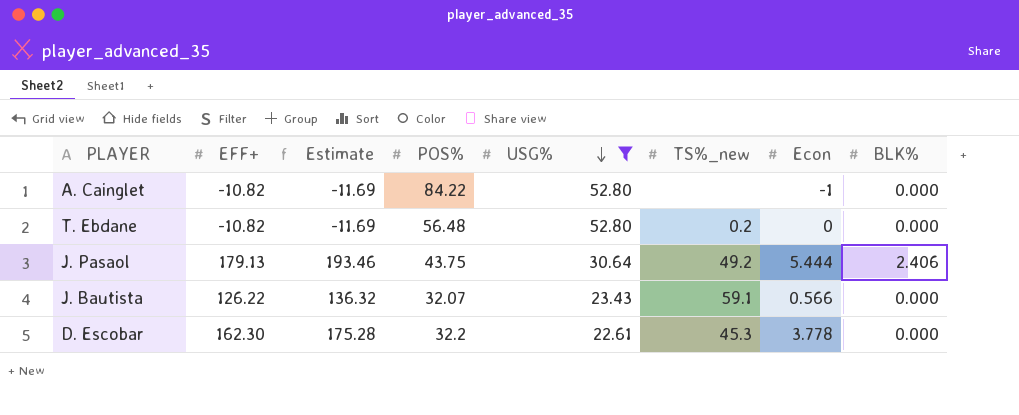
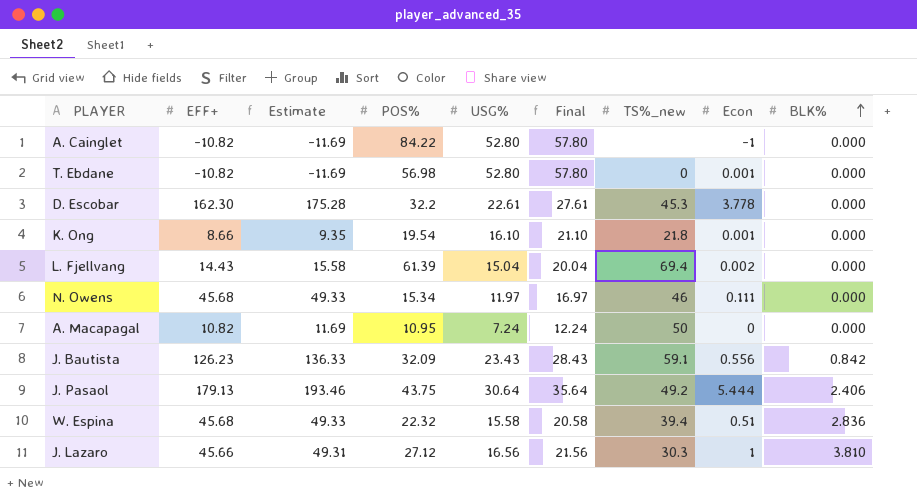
filter: USG% >= 22.61 -> none
row order: USG% descending -> BLK% ascending
column Final | formula: none -> [USG%] + 5
T. Ebdane | POS%: 56.48 -> 56.98
T. Ebdane | TS%_new: 0.2 -> 0
T. Ebdane | Econ: 0 -> 0.001
J. Bautista | EFF+: 126.22 -> 126.23
J. Bautista | Estimate: 136.32 -> 136.33
J. Bautista | POS%: 32.07 -> 32.09
J. Bautista | Econ: 0.566 -> 0.556
J. Bautista | BLK%: 0.000 -> 0.842

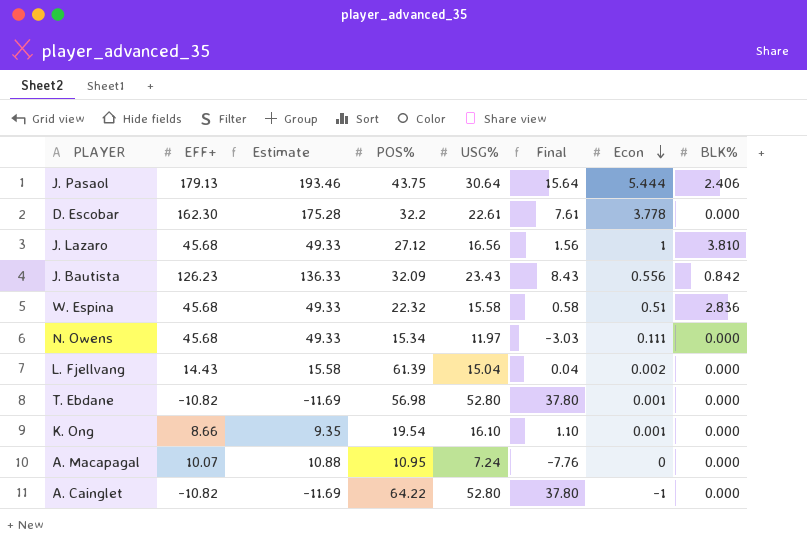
row order: BLK% ascending -> Econ descending
column TS%_new | position: 7 -> none
column Final | formula: [USG%] + 5 -> [USG%] - 15
J. Lazaro | EFF+: 45.66 -> 45.68
J. Lazaro | Estimate: 49.31 -> 49.33
A. Macapagal | EFF+: 10.82 -> 10.07
A. Macapagal | Estimate: 11.69 -> 10.88
A. Cainglet | POS%: 84.22 -> 64.22

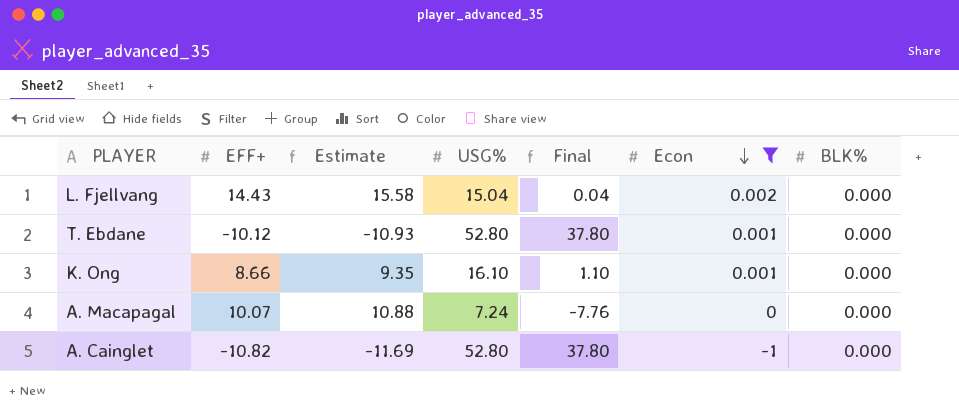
filter: none -> Econ <= 0.002
column POS% | position: 4 -> none
T. Ebdane | EFF+: -10.82 -> -10.12
T. Ebdane | Estimate: -11.69 -> -10.93

